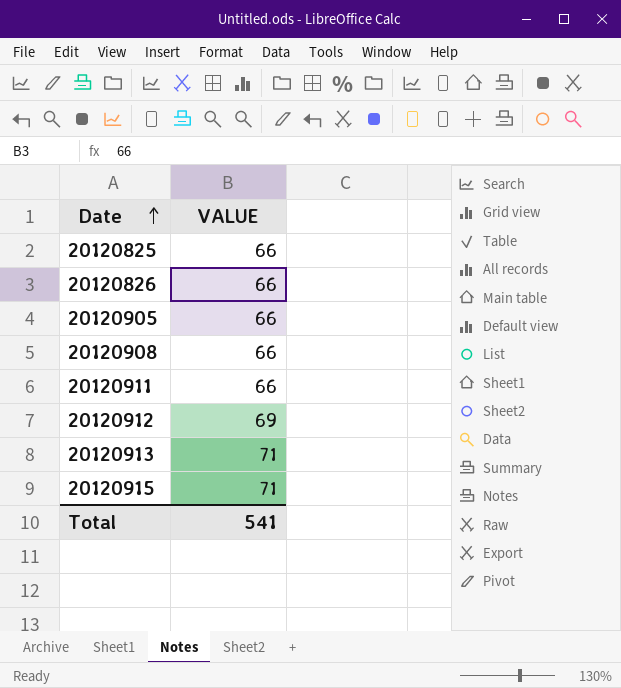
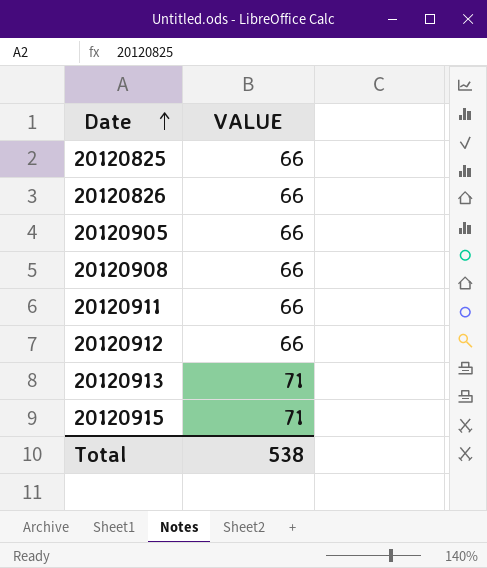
20120912 | VALUE: 69 -> 66
Total | VALUE: 541 -> 538

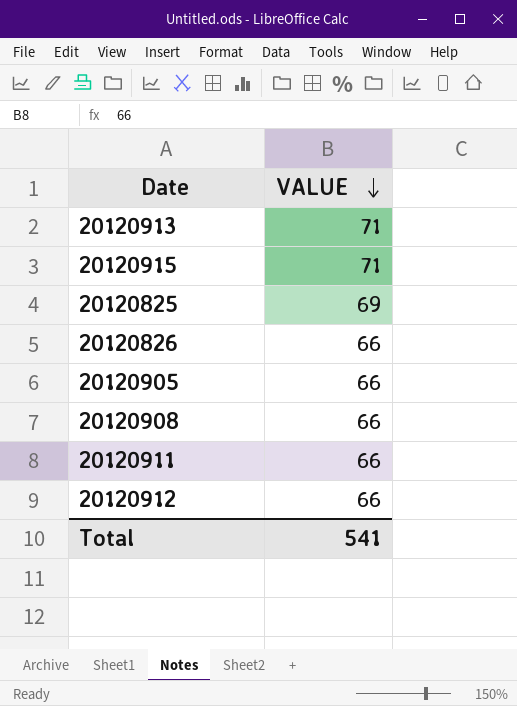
row order: Date ascending -> VALUE descending
20120825 | VALUE: 66 -> 69
Total | VALUE: 538 -> 541

